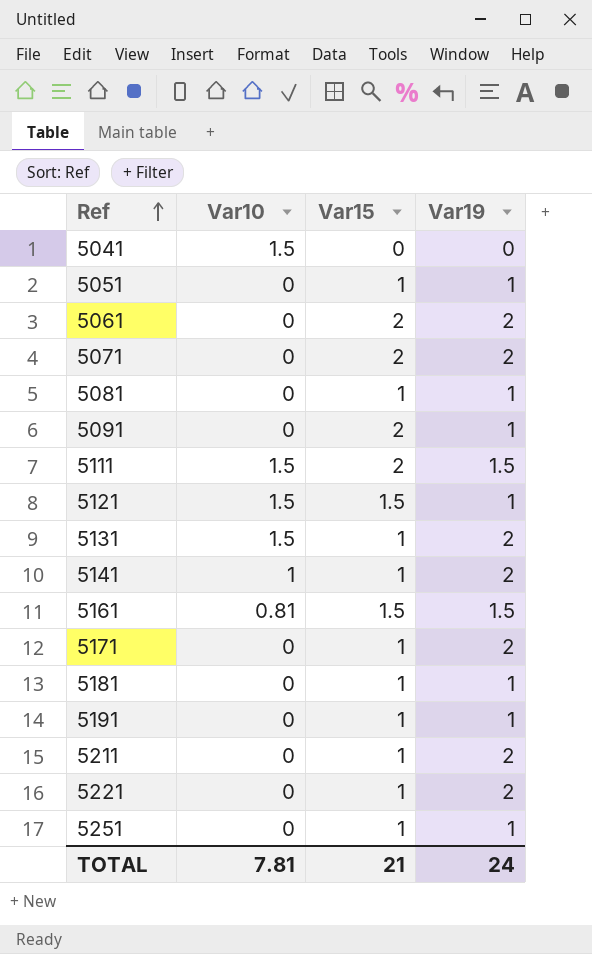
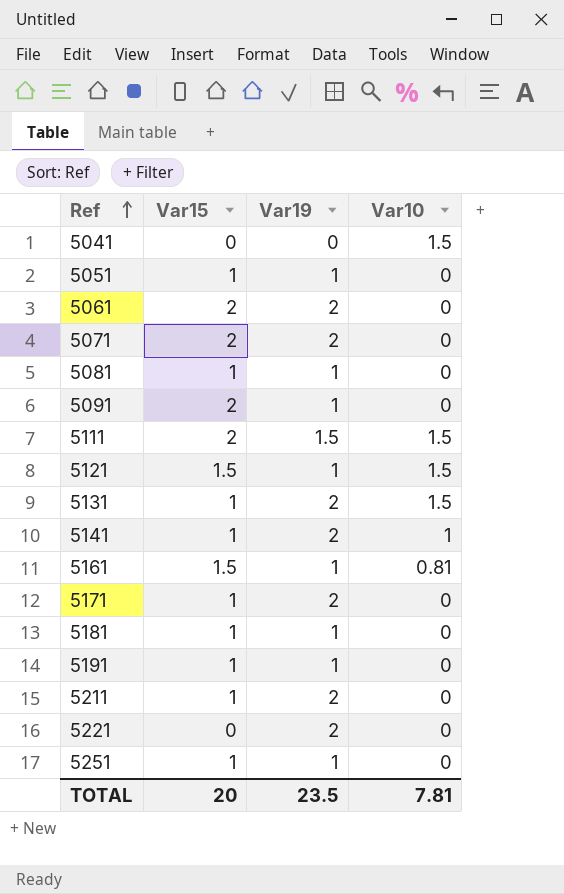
column Var10 | position: 2 -> 4
5161 | Var19: 1.5 -> 1
5221 | Var15: 1 -> 0
TOTAL | Var15: 21 -> 20
TOTAL | Var19: 24 -> 23.5

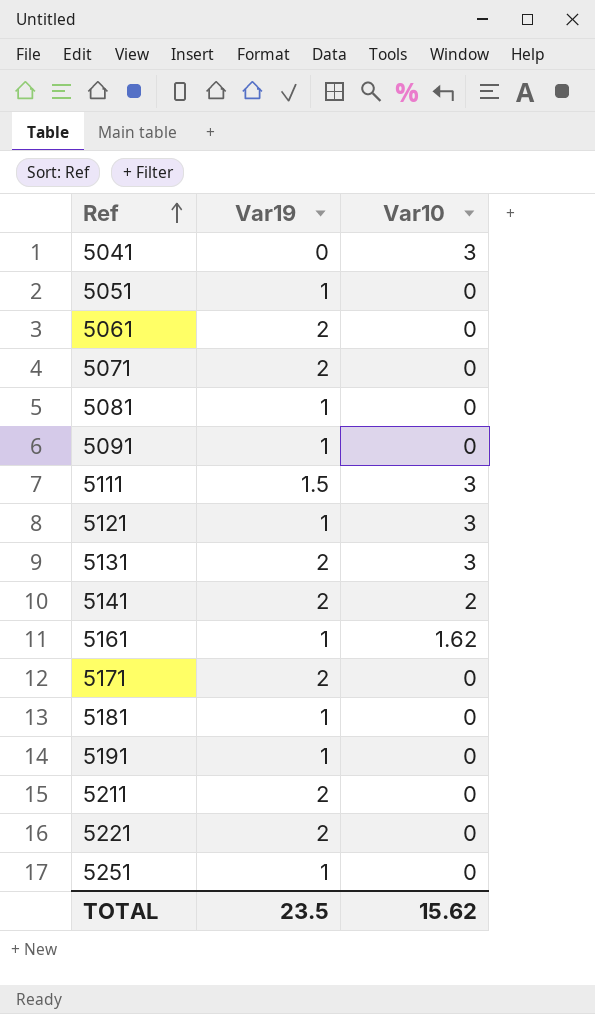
column Var15 | position: 2 -> none
5041 | Var10: 1.5 -> 3
5111 | Var10: 1.5 -> 3
5121 | Var10: 1.5 -> 3
5131 | Var10: 1.5 -> 3
5141 | Var10: 1 -> 2
5161 | Var10: 0.81 -> 1.62
TOTAL | Var10: 7.81 -> 15.62

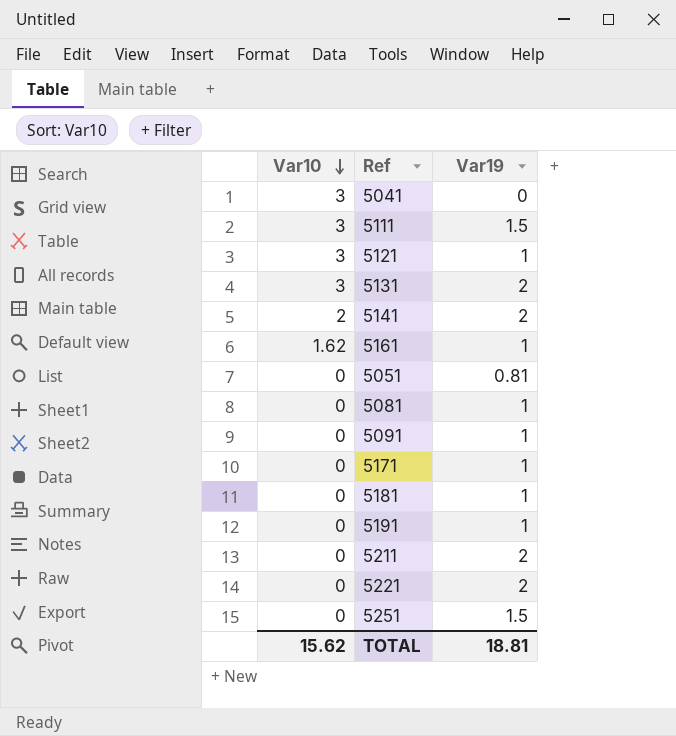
row order: Ref ascending -> Var10 descending
column Var10 | position: 3 -> 1
row 5061: 2 | 0 -> none
row 5071: 2 | 0 -> none
5051 | Var19: 1 -> 0.81
5171 | Var19: 2 -> 1
5251 | Var19: 1 -> 1.5
TOTAL | Var19: 23.5 -> 18.81

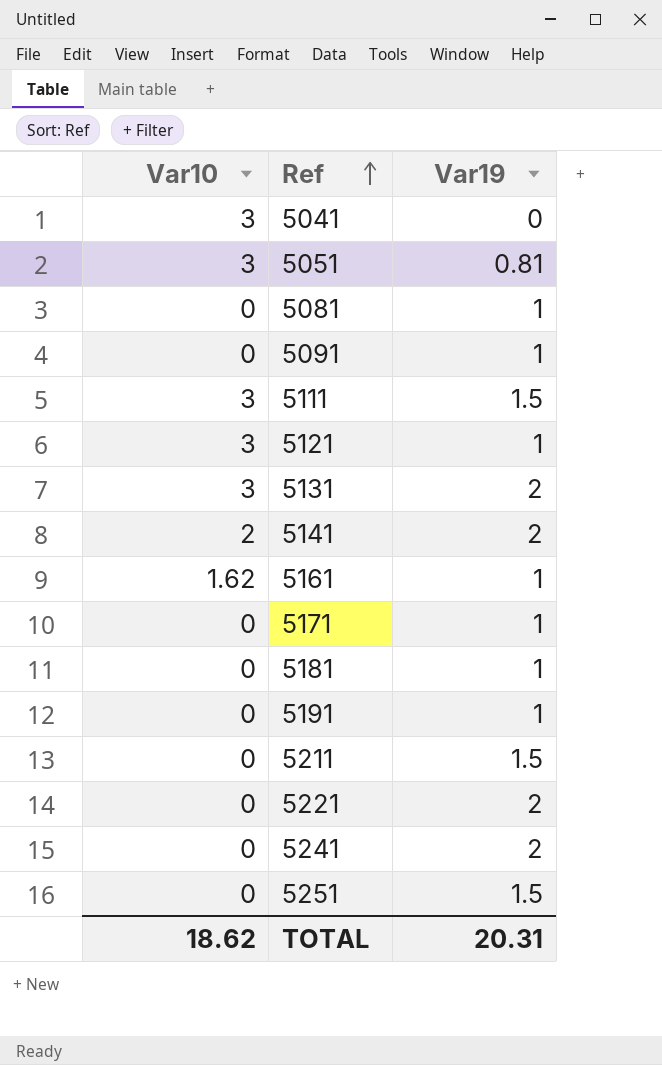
row order: Var10 descending -> Ref ascending
5051 | Var10: 0 -> 3
5211 | Var19: 2 -> 1.5
row 5241: none -> 0 | 2
TOTAL | Var10: 15.62 -> 18.62
TOTAL | Var19: 18.81 -> 20.31

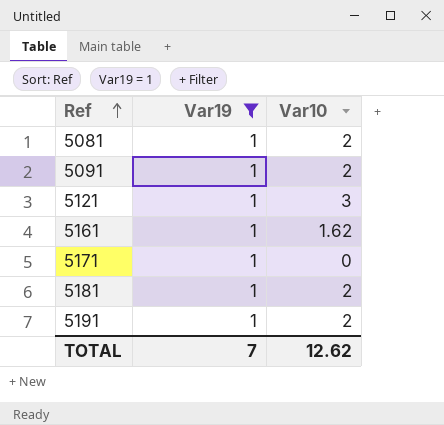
filter: none -> Var19 = 1
column Var10 | position: 1 -> 3
5081 | Var10: 0 -> 2
5091 | Var10: 0 -> 2
5181 | Var10: 0 -> 2
5191 | Var10: 0 -> 2
TOTAL | Var19: 20.31 -> 7
TOTAL | Var10: 18.62 -> 12.62

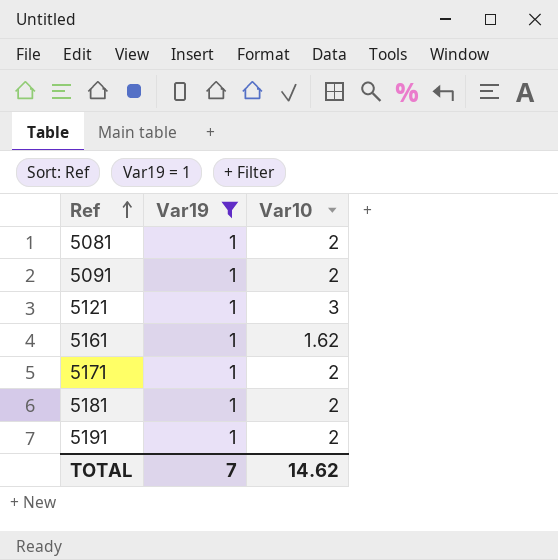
5171 | Var10: 0 -> 2
TOTAL | Var10: 12.62 -> 14.62

